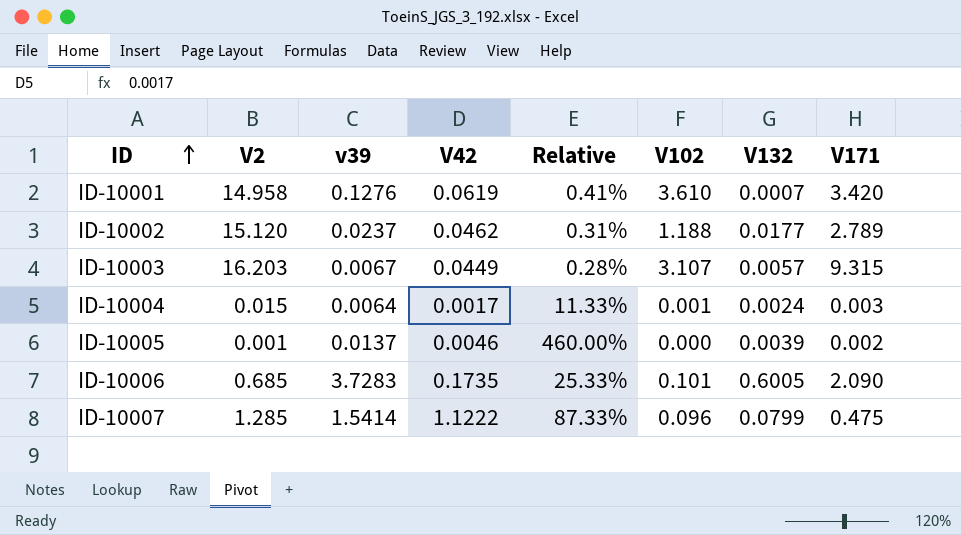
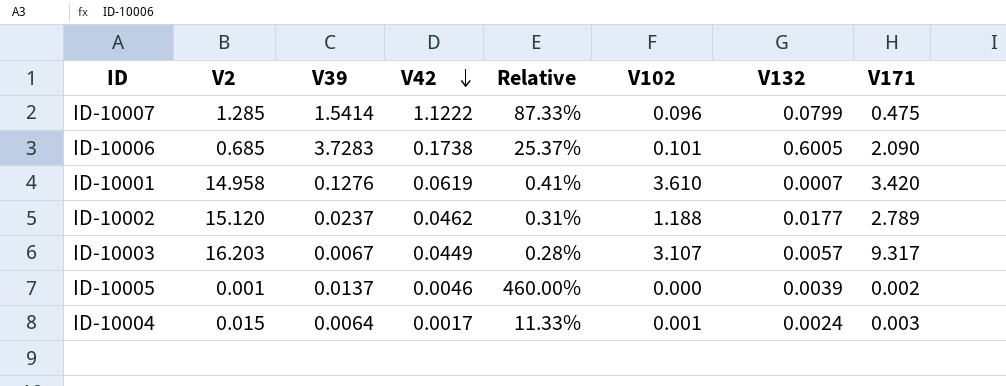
row order: ID ascending -> V42 descending
column name: v39 -> V39
ID-10006 | V42: 0.1735 -> 0.1738
ID-10006 | Relative: 25.33% -> 25.37%
ID-10003 | V171: 9.315 -> 9.317

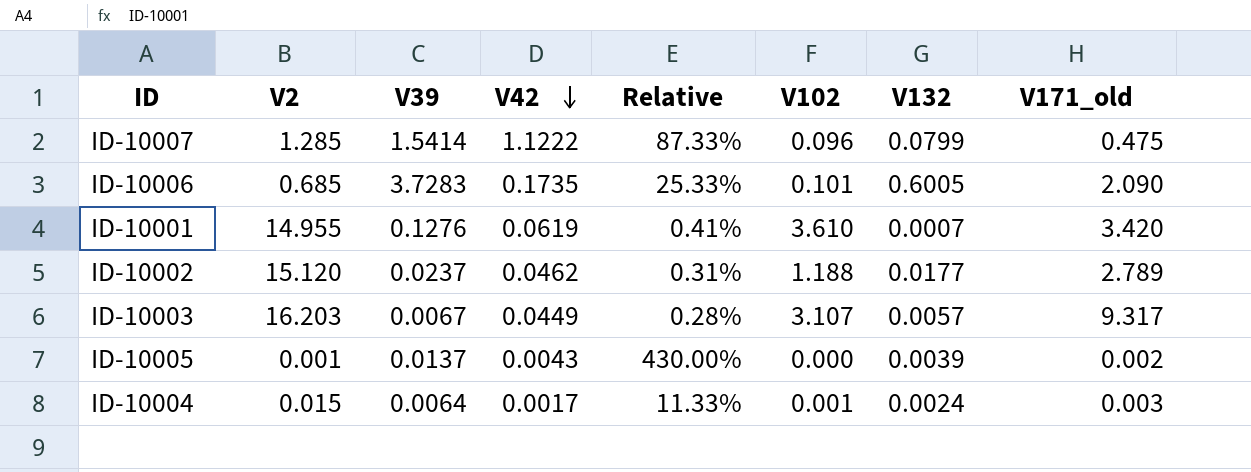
column name: V171 -> V171_old
ID-10006 | V42: 0.1738 -> 0.1735
ID-10006 | Relative: 25.37% -> 25.33%
ID-10001 | V2: 14.958 -> 14.955
ID-10005 | V42: 0.0046 -> 0.0043
ID-10005 | Relative: 460.00% -> 430.00%

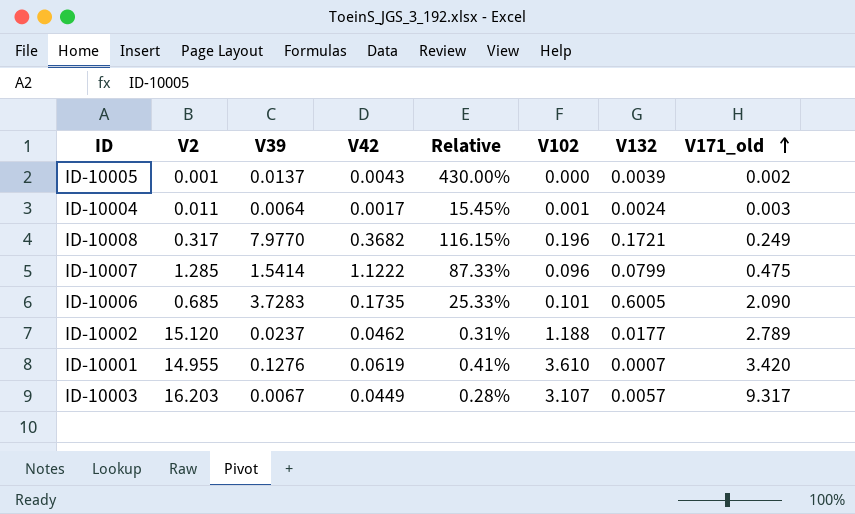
row order: V42 descending -> V171_old ascending
ID-10004 | V2: 0.015 -> 0.011
ID-10004 | Relative: 11.33% -> 15.45%
row ID-10008: none -> 0.317 | 7.9770 | 0.3682 | 116.15% | 0.196 | 0.1721 | 0.249

